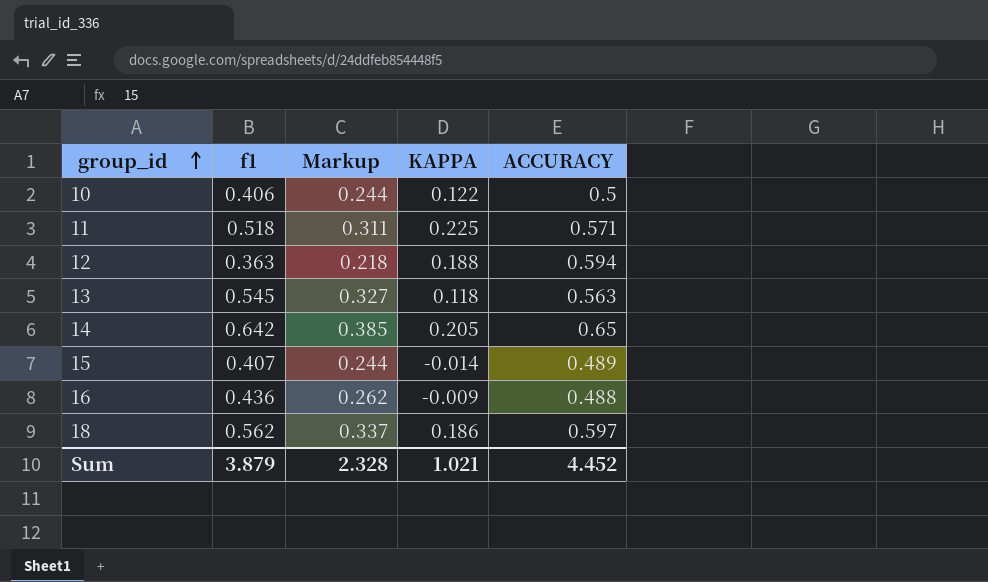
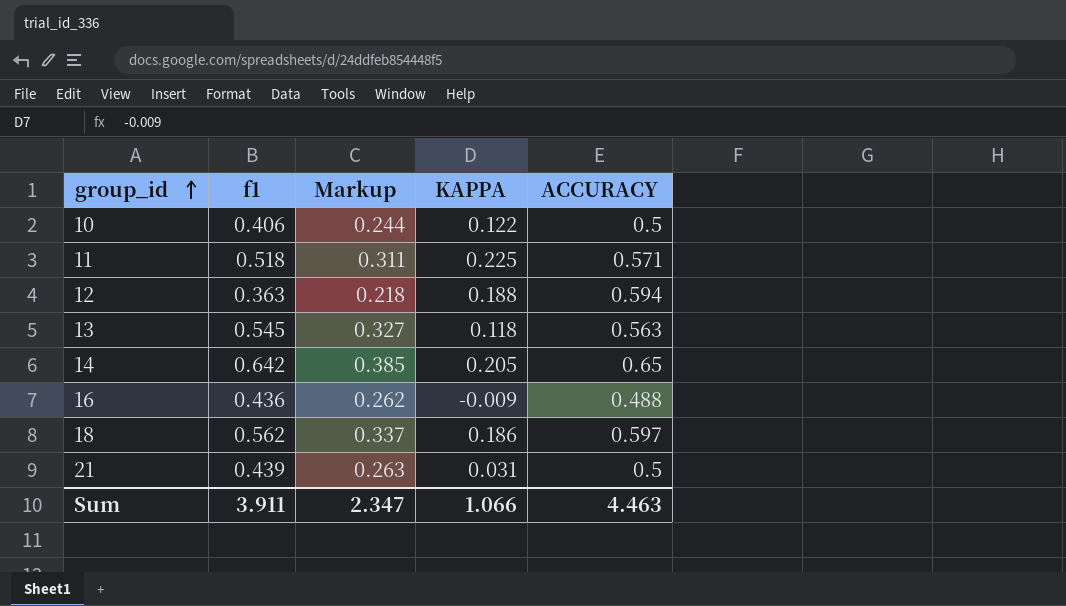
row 15: 0.407 | 0.244 | -0.014 | 0.489 -> none
row 21: none -> 0.439 | 0.263 | 0.031 | 0.5
Sum | f1: 3.879 -> 3.911
Sum | Markup: 2.328 -> 2.347
Sum | KAPPA: 1.021 -> 1.066
Sum | ACCURACY: 4.452 -> 4.463

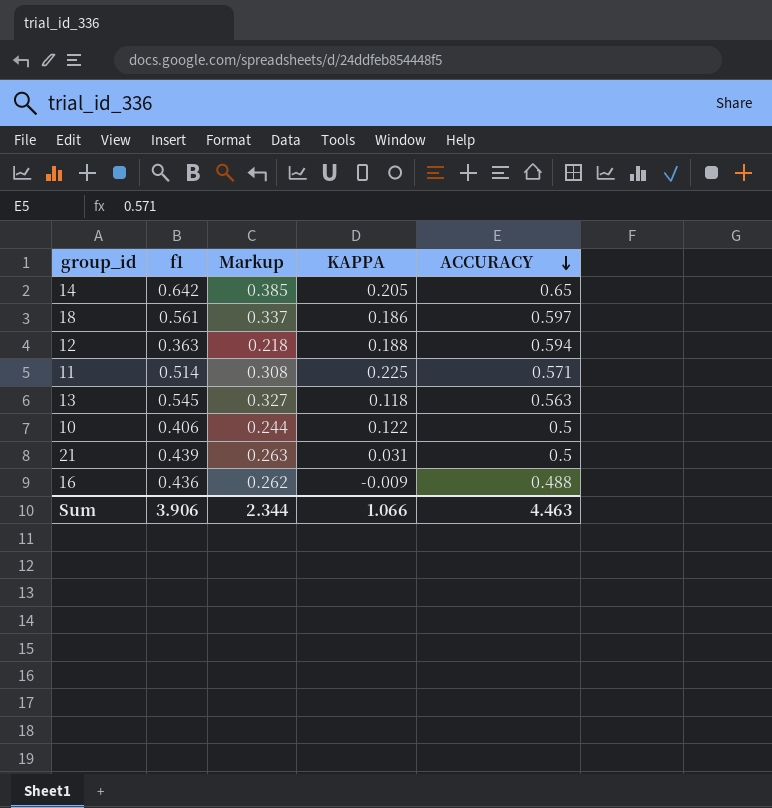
row order: group_id ascending -> ACCURACY descending
18 | f1: 0.562 -> 0.561
11 | f1: 0.518 -> 0.514
11 | Markup: 0.311 -> 0.308
Sum | f1: 3.911 -> 3.906
Sum | Markup: 2.347 -> 2.344

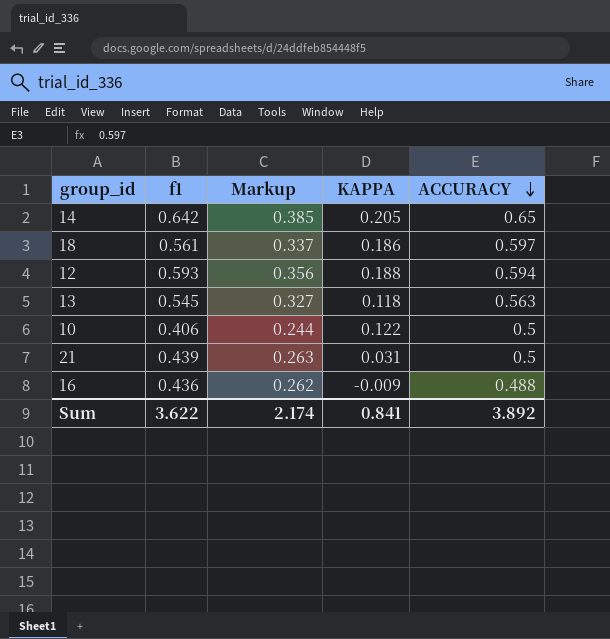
row 11: 0.514 | 0.308 | 0.225 | 0.571 -> none
12 | f1: 0.363 -> 0.593
12 | Markup: 0.218 -> 0.356
Sum | f1: 3.906 -> 3.622
Sum | Markup: 2.344 -> 2.174
Sum | KAPPA: 1.066 -> 0.841
Sum | ACCURACY: 4.463 -> 3.892

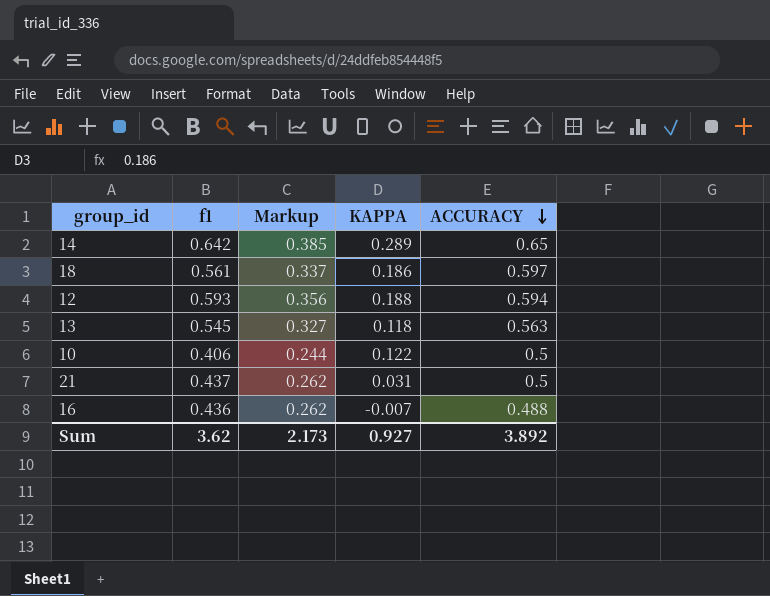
14 | KAPPA: 0.205 -> 0.289
21 | f1: 0.439 -> 0.437
21 | Markup: 0.263 -> 0.262
16 | KAPPA: -0.009 -> -0.007
Sum | f1: 3.622 -> 3.62
Sum | Markup: 2.174 -> 2.173
Sum | KAPPA: 0.841 -> 0.927

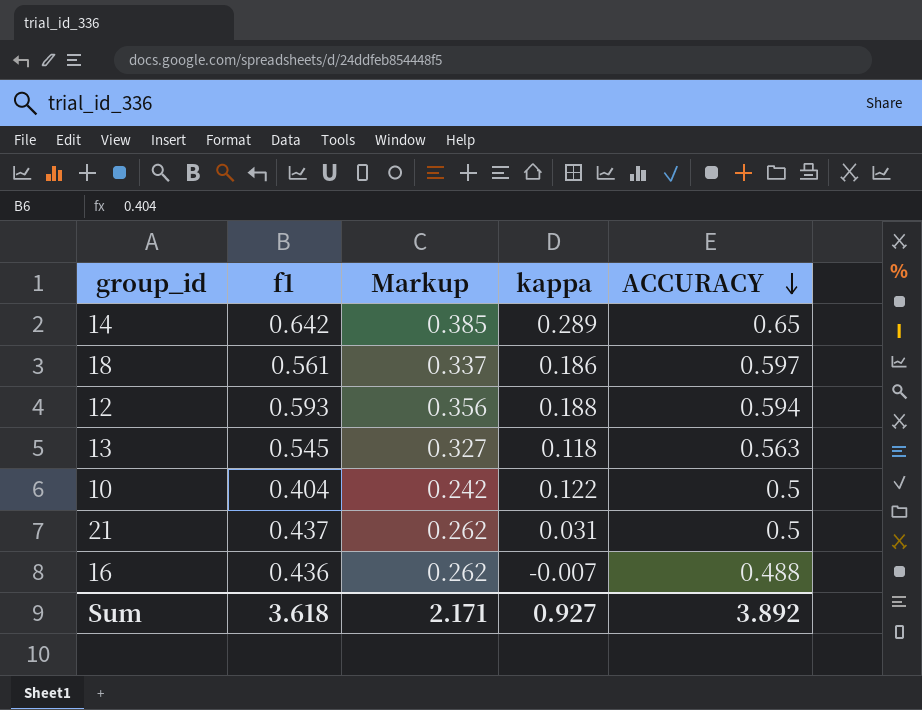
column name: KAPPA -> kappa
10 | f1: 0.406 -> 0.404
10 | Markup: 0.244 -> 0.242
Sum | f1: 3.62 -> 3.618
Sum | Markup: 2.173 -> 2.171

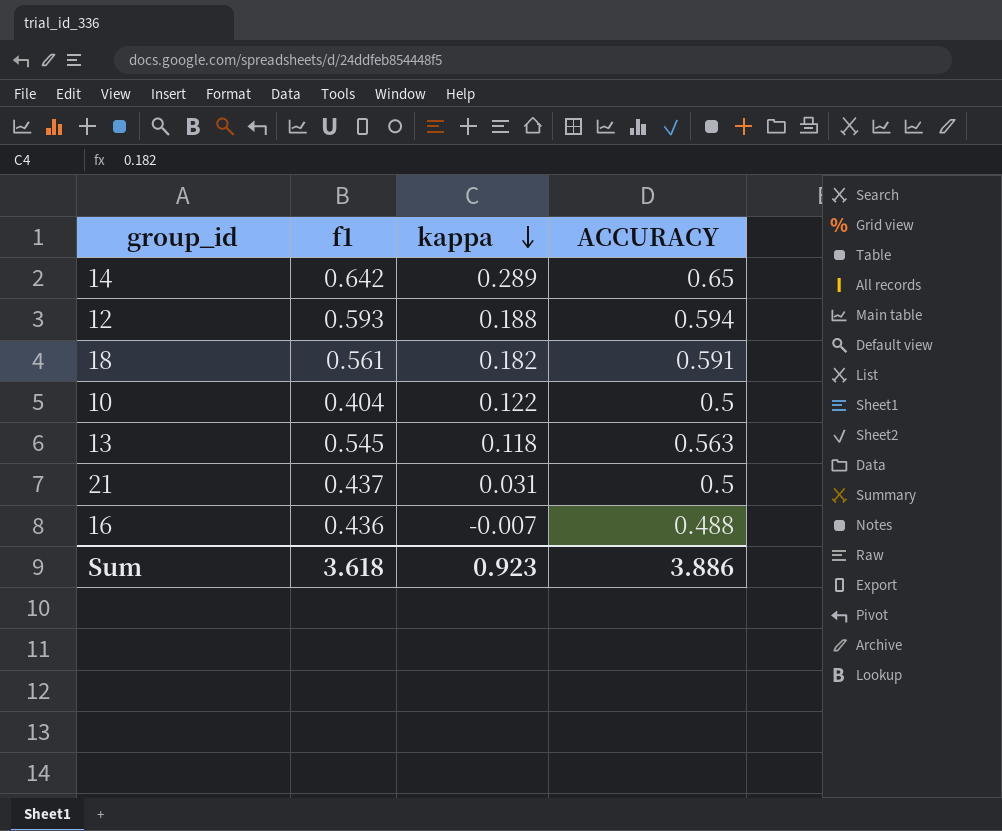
row order: ACCURACY descending -> kappa descending
column Markup | formula: [f1] * 0.6 -> none
18 | kappa: 0.186 -> 0.182
18 | ACCURACY: 0.597 -> 0.591
Sum | kappa: 0.927 -> 0.923
Sum | ACCURACY: 3.892 -> 3.886

